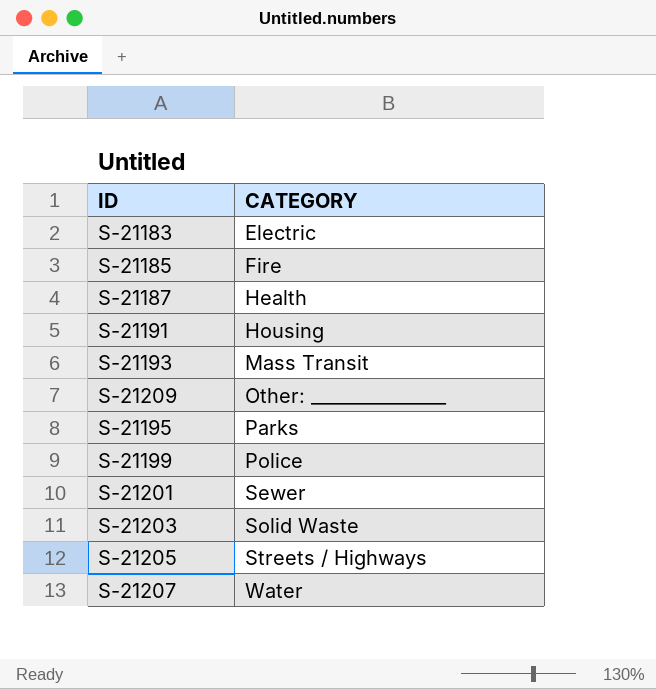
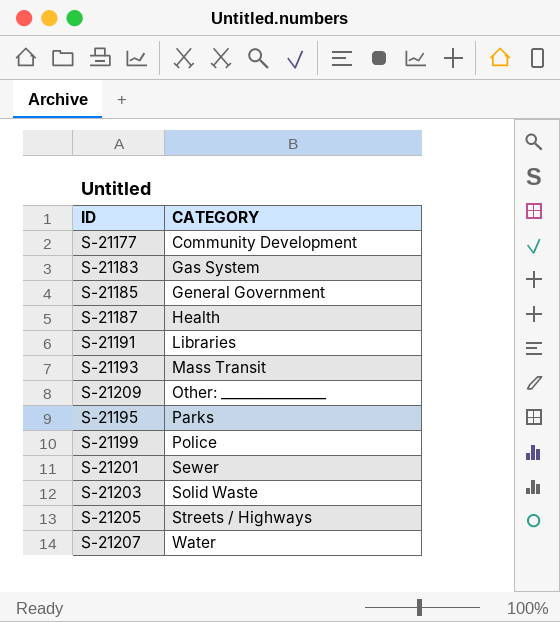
row S-21177: none -> Community Development
S-21183 | CATEGORY: Electric -> Gas System
S-21185 | CATEGORY: Fire -> General Government
S-21191 | CATEGORY: Housing -> Libraries

